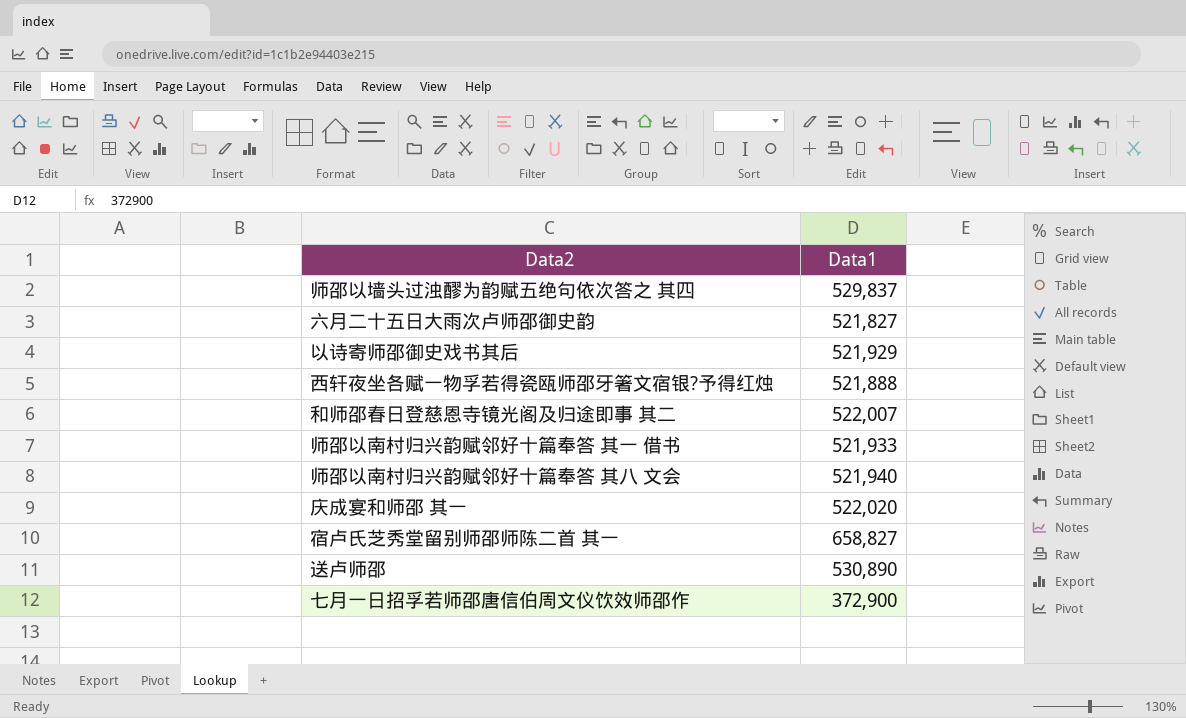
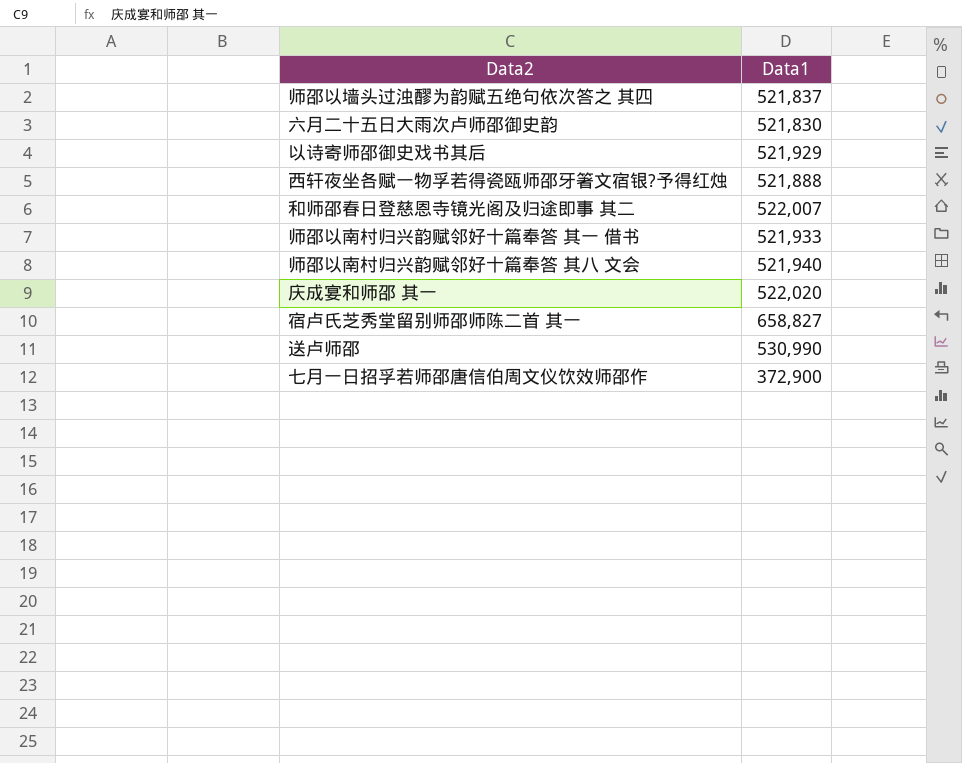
师邵以墙头过浊醪为韵赋五绝句依次答之 其四 | Data1: 529,837 -> 521,837
六月二十五日大雨次卢师邵御史韵 | Data1: 521,827 -> 521,830
送卢师邵 | Data1: 530,890 -> 530,990

